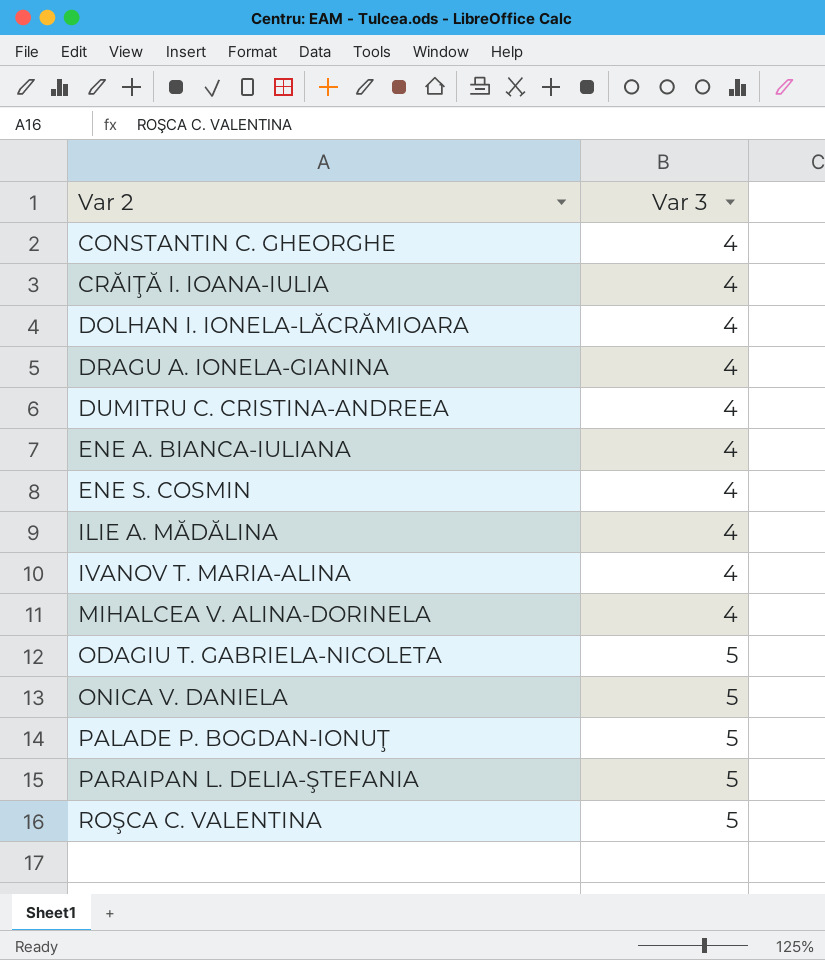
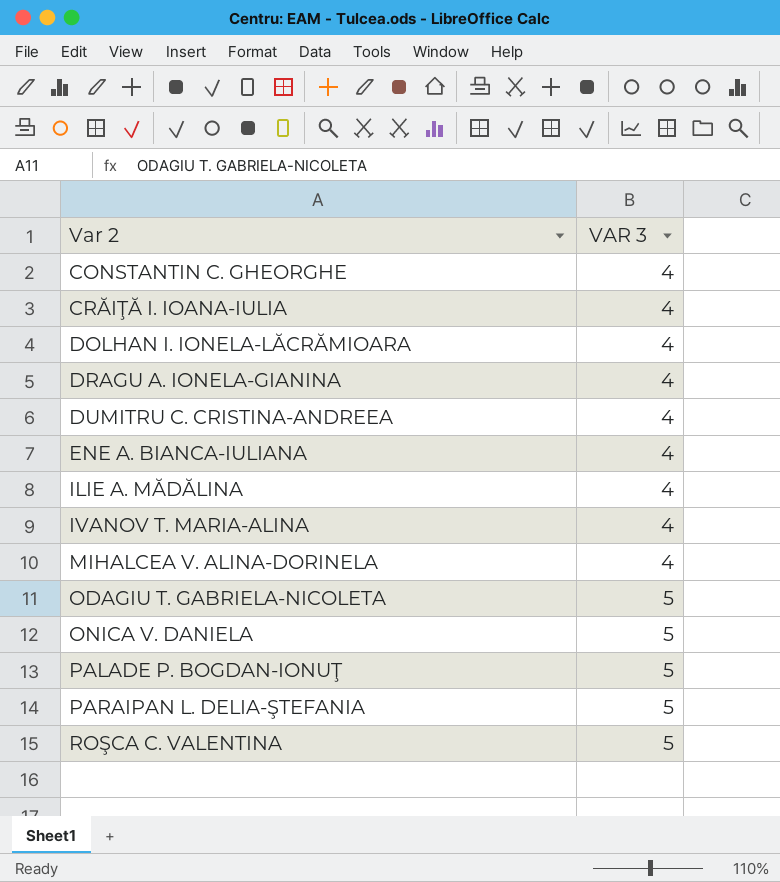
column name: Var 3 -> VAR 3
row ENE S. COSMIN: 4 -> none

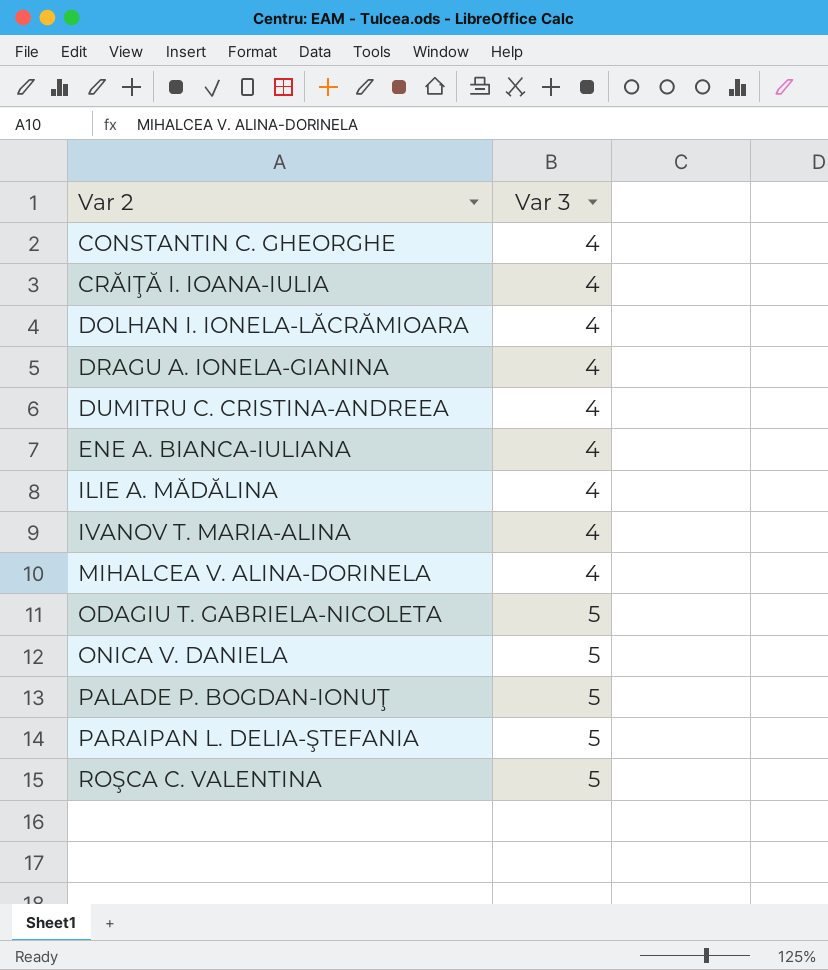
column name: VAR 3 -> Var 3

